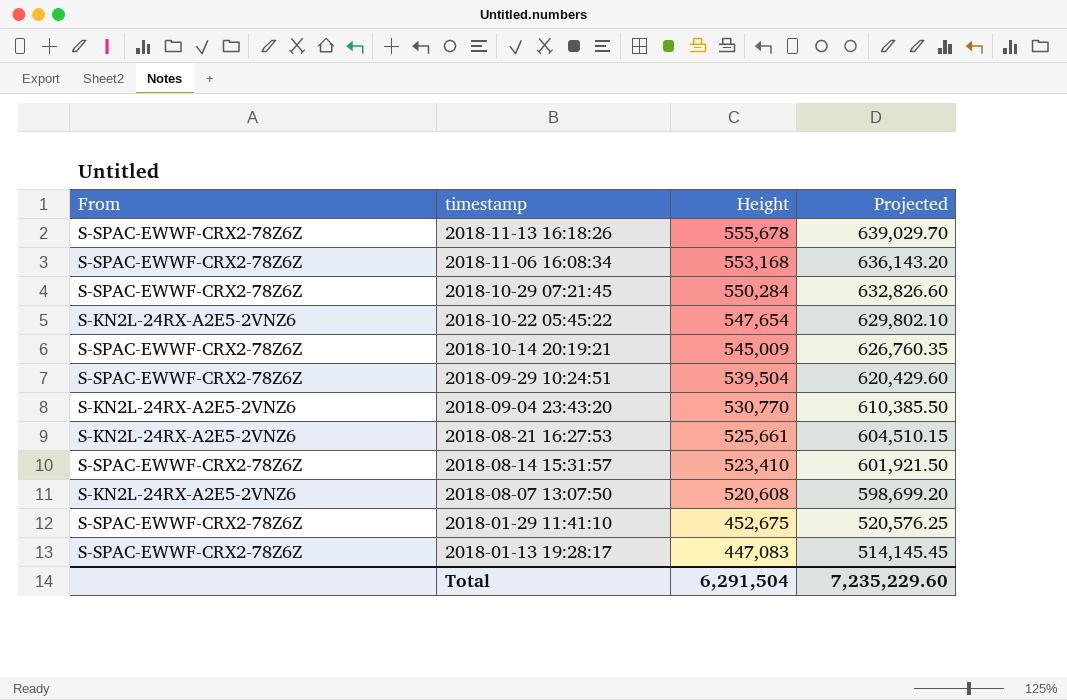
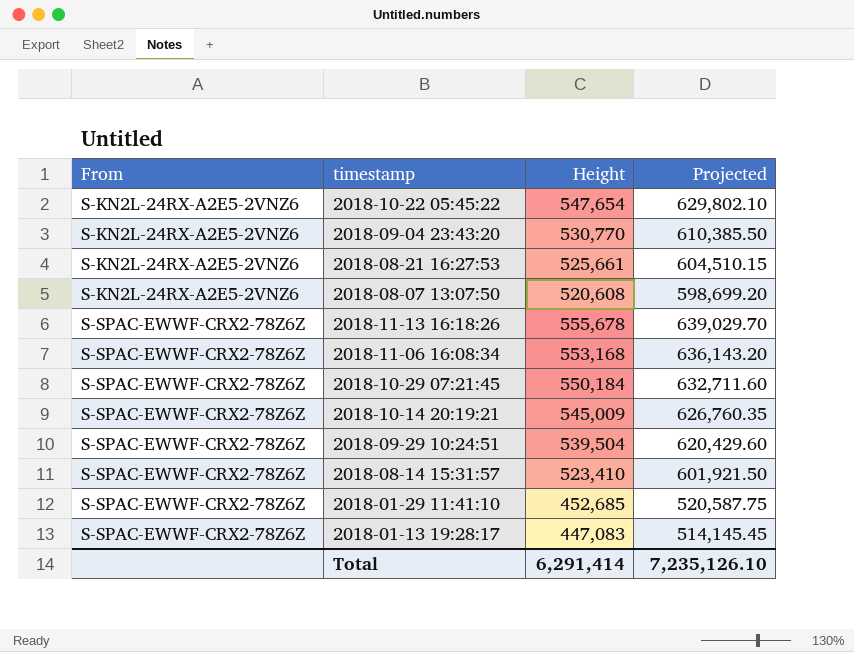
row order: timestamp descending -> From ascending
2018-10-29 07:21:45 | Height: 550,284 -> 550,184
2018-10-29 07:21:45 | Projected: 632,826.60 -> 632,711.60
2018-01-29 11:41:10 | Height: 452,675 -> 452,685
2018-01-29 11:41:10 | Projected: 520,576.25 -> 520,587.75
Total | Height: 6,291,504 -> 6,291,414
Total | Projected: 7,235,229.60 -> 7,235,126.10

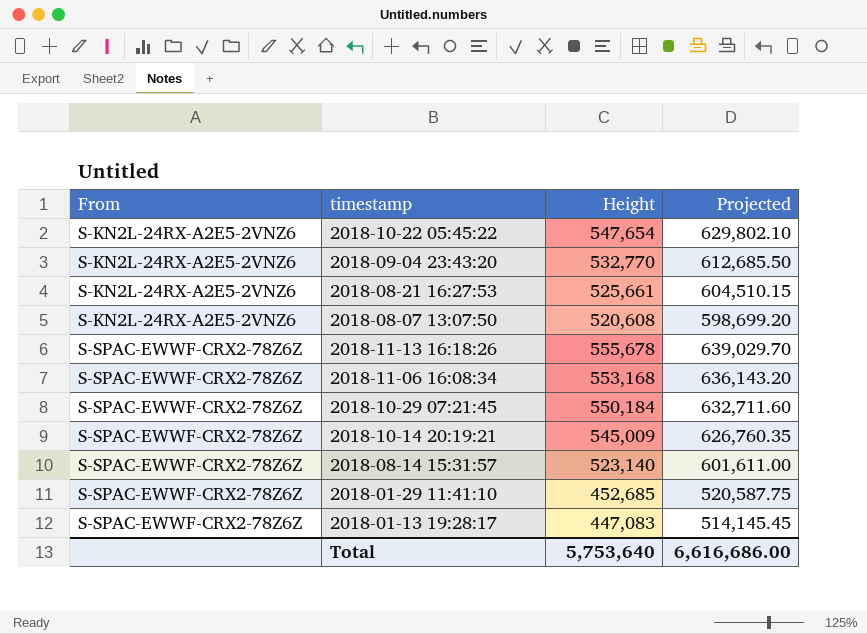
row 2018-09-29 10:24:51: S-SPAC-EWWF-CRX2-78Z6Z | 539,504 | 620,429.60 -> none
2018-09-04 23:43:20 | Height: 530,770 -> 532,770
2018-09-04 23:43:20 | Projected: 610,385.50 -> 612,685.50
2018-08-14 15:31:57 | Height: 523,410 -> 523,140
2018-08-14 15:31:57 | Projected: 601,921.50 -> 601,611.00
Total | Height: 6,291,414 -> 5,753,640
Total | Projected: 7,235,126.10 -> 6,616,686.00

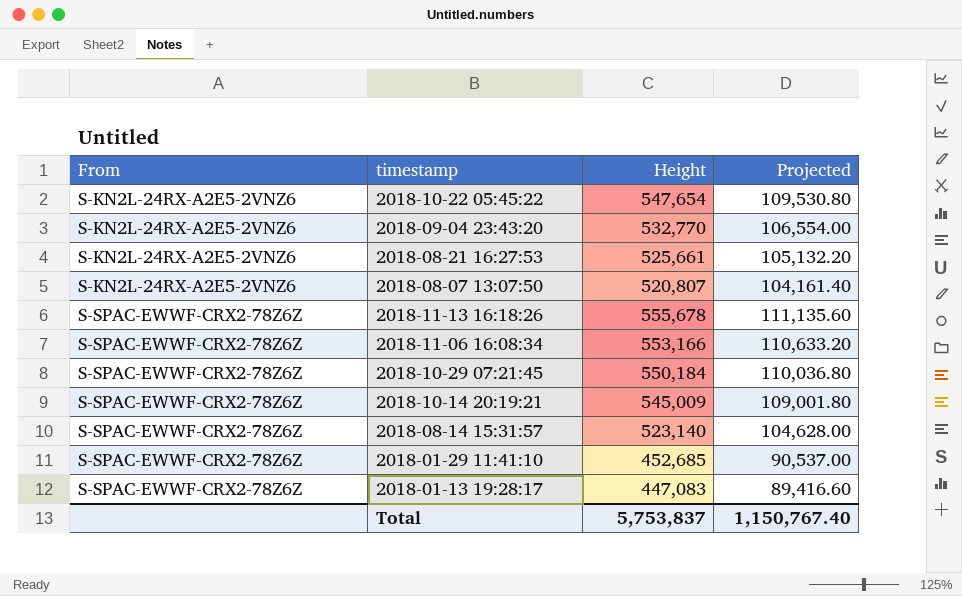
column Projected | formula: [Height] * 1.15 -> [Height] * 0.2
2018-08-07 13:07:50 | Height: 520,608 -> 520,807
2018-11-06 16:08:34 | Height: 553,168 -> 553,166
Total | Height: 5,753,640 -> 5,753,837
Total | Projected: 6,616,686.00 -> 1,150,767.40

